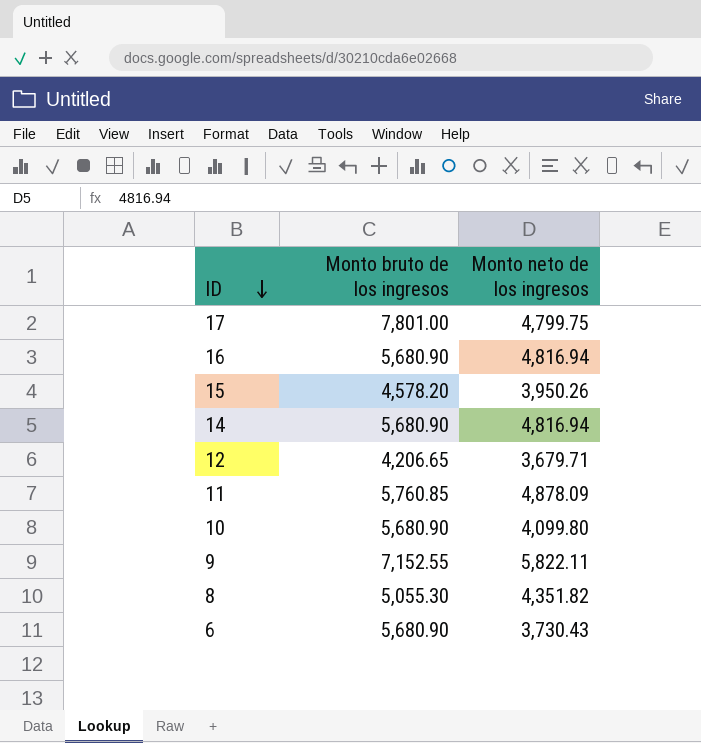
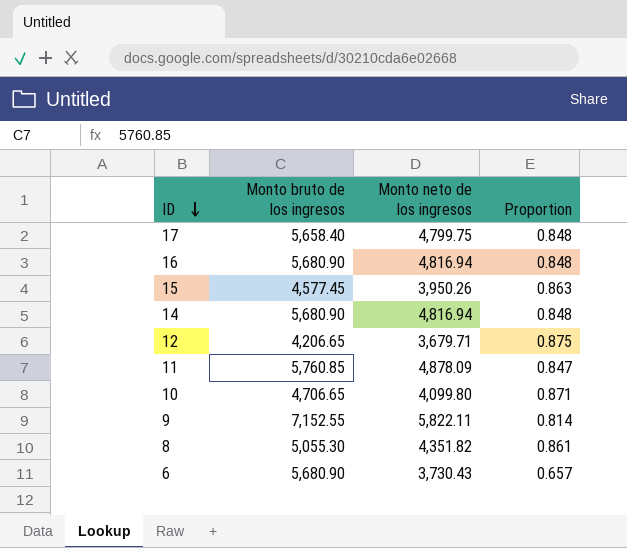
column Proportion | formula: none -> [Monto neto de los ingresos] / [Monto bruto de los ingresos]
17 | Monto bruto de los ingresos: 7,801.00 -> 5,658.40
15 | Monto bruto de los ingresos: 4,578.20 -> 4,577.45
10 | Monto bruto de los ingresos: 5,680.90 -> 4,706.65

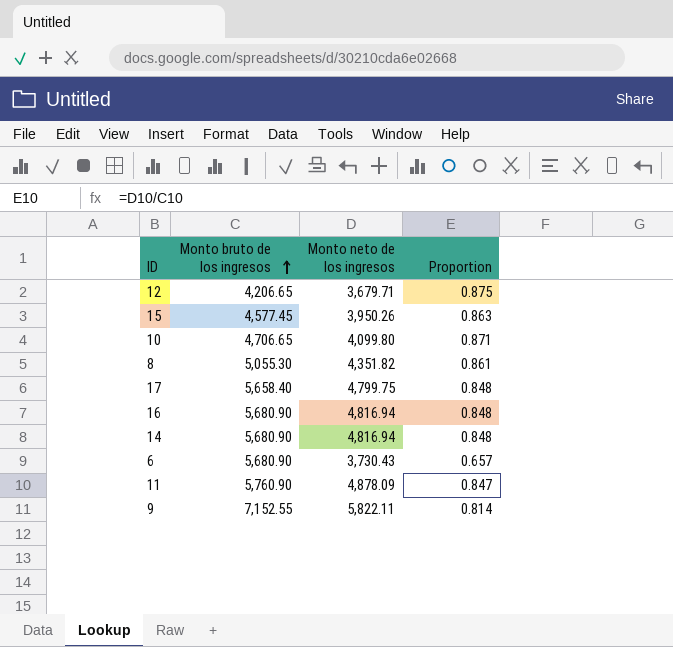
row order: ID descending -> Monto bruto de los ingresos ascending
11 | Monto bruto de los ingresos: 5,760.85 -> 5,760.90

